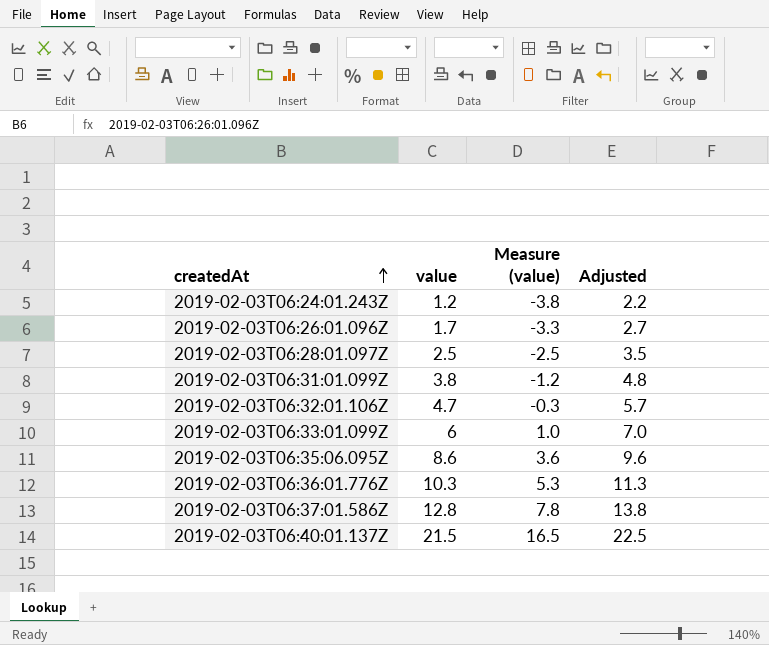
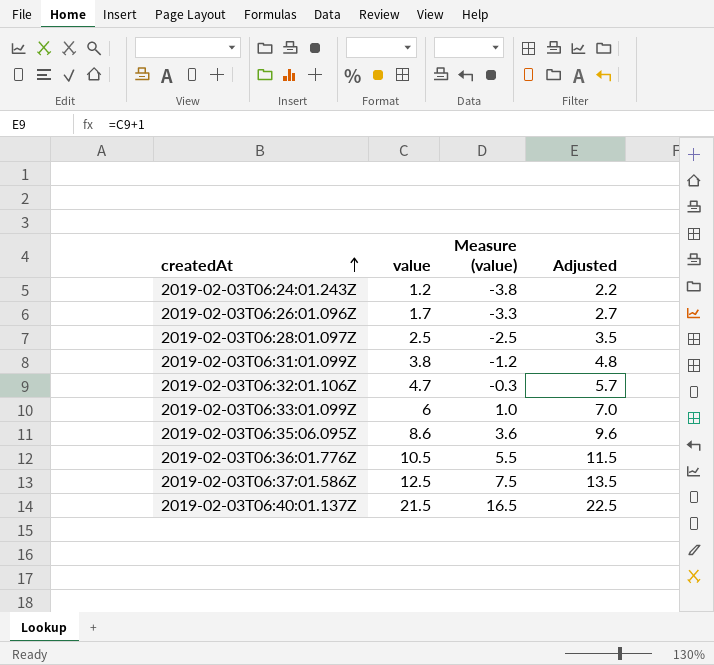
2019-02-03T06:36:01.776Z | value: 10.3 -> 10.5
2019-02-03T06:36:01.776Z | Measure (value): 5.3 -> 5.5
2019-02-03T06:36:01.776Z | Adjusted: 11.3 -> 11.5
2019-02-03T06:37:01.586Z | value: 12.8 -> 12.5
2019-02-03T06:37:01.586Z | Measure (value): 7.8 -> 7.5
2019-02-03T06:37:01.586Z | Adjusted: 13.8 -> 13.5

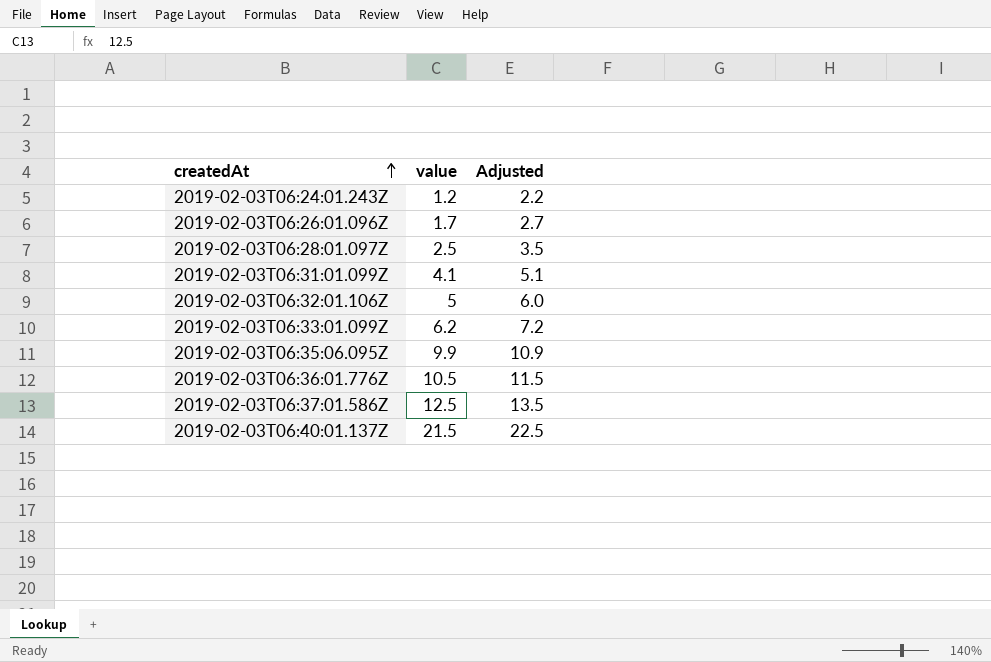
column Measure (value) | formula: [value] - 5 -> none
2019-02-03T06:31:01.099Z | value: 3.8 -> 4.1
2019-02-03T06:31:01.099Z | Adjusted: 4.8 -> 5.1
2019-02-03T06:32:01.106Z | value: 4.7 -> 5
2019-02-03T06:32:01.106Z | Adjusted: 5.7 -> 6.0
2019-02-03T06:33:01.099Z | value: 6 -> 6.2
2019-02-03T06:33:01.099Z | Adjusted: 7.0 -> 7.2
2019-02-03T06:35:06.095Z | value: 8.6 -> 9.9
2019-02-03T06:35:06.095Z | Adjusted: 9.6 -> 10.9

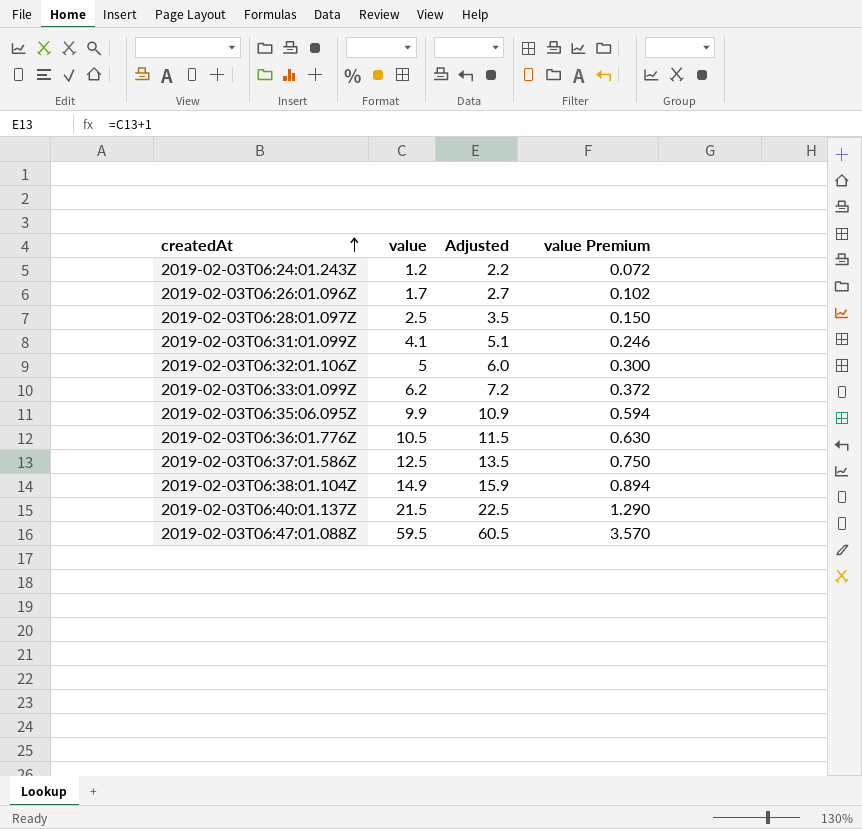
column value Premium | formula: none -> [value] * 0.06
row 2019-02-03T06:38:01.104Z: none -> 14.9 | 15.9 | 0.894
row 2019-02-03T06:47:01.088Z: none -> 59.5 | 60.5 | 3.570

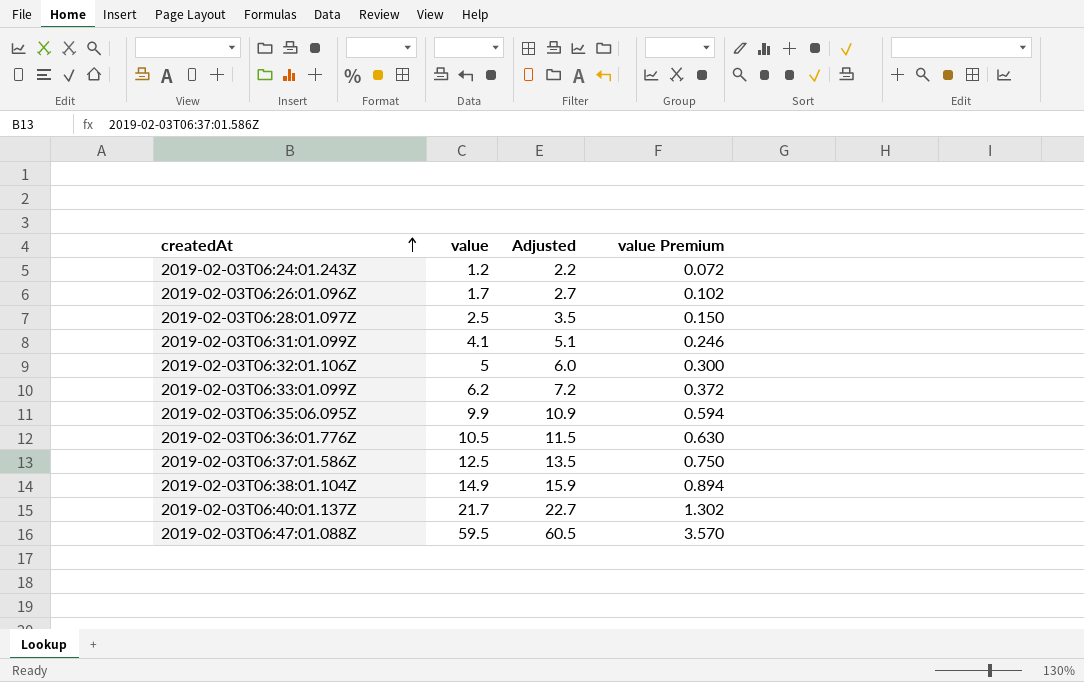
2019-02-03T06:40:01.137Z | value: 21.5 -> 21.7
2019-02-03T06:40:01.137Z | Adjusted: 22.5 -> 22.7
2019-02-03T06:40:01.137Z | value Premium: 1.290 -> 1.302

